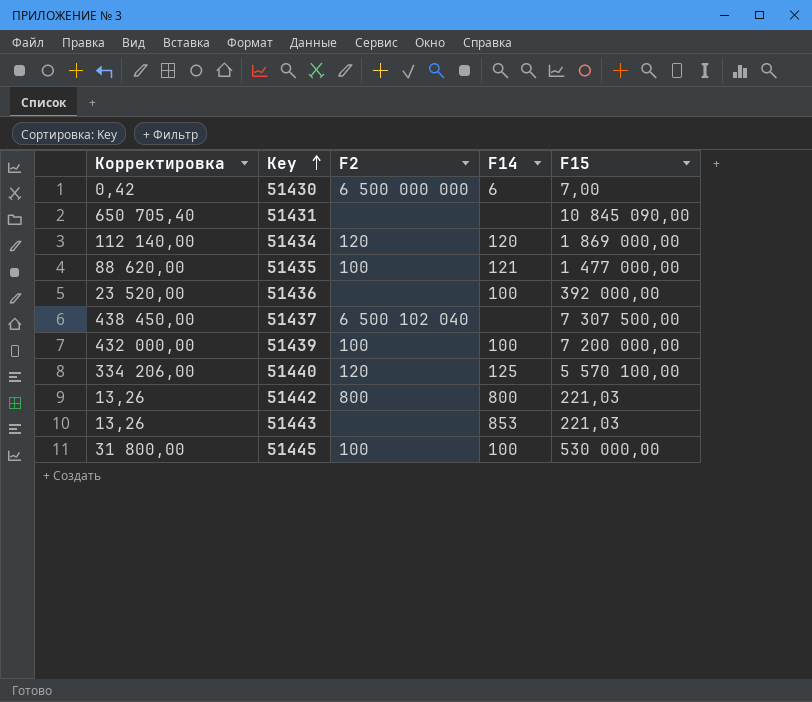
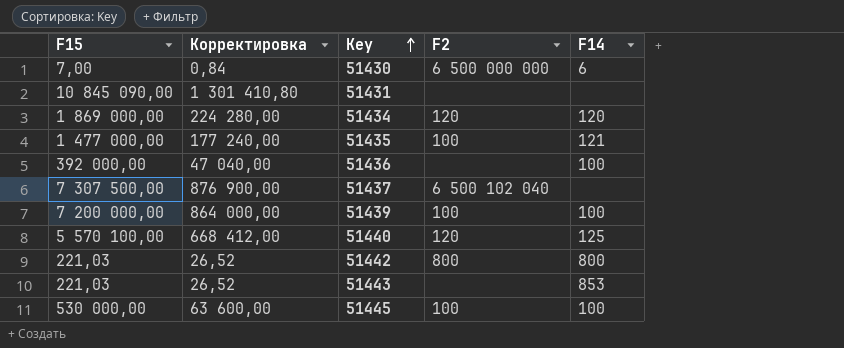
column F15 | position: 5 -> 1
column Корректировка | formula: [F15] * 0,06 -> [F15] * 0,12

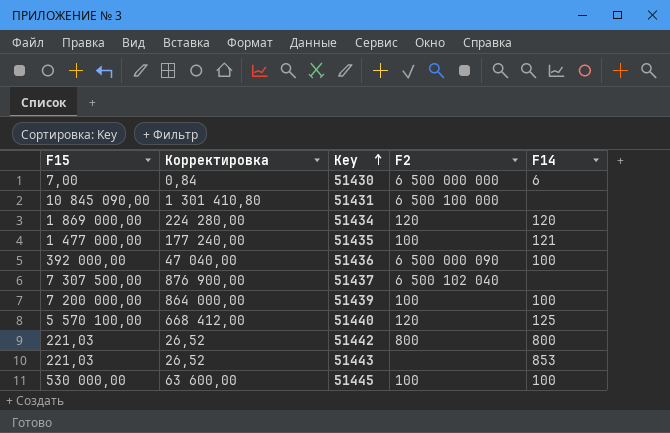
51431 | F2: none -> 6 500 100 000
51436 | F2: none -> 6 500 000 090

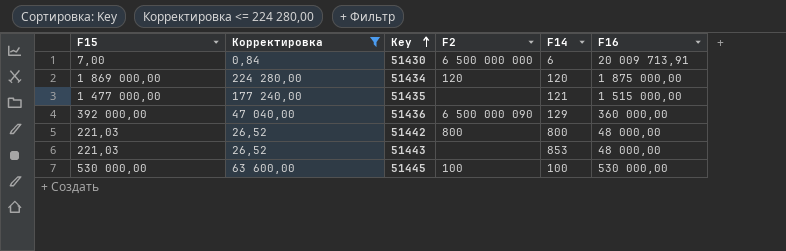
filter: none -> Корректировка <= 224 280,00
column F16 | position: none -> 6
51435 | F2: 100 -> none
51436 | F14: 100 -> 129

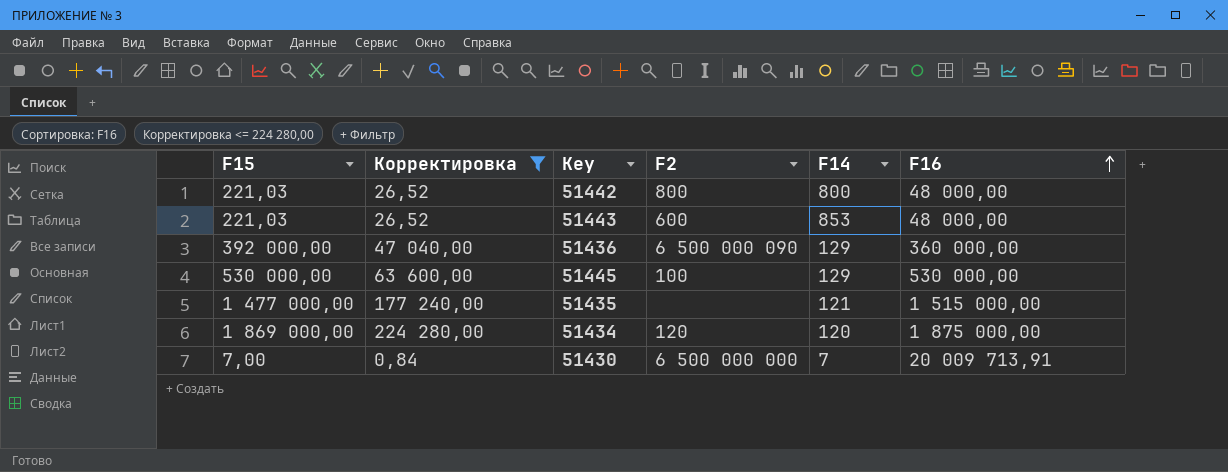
row order: Key ascending -> F16 ascending
51443 | F2: none -> 600
51445 | F14: 100 -> 129
51430 | F14: 6 -> 7

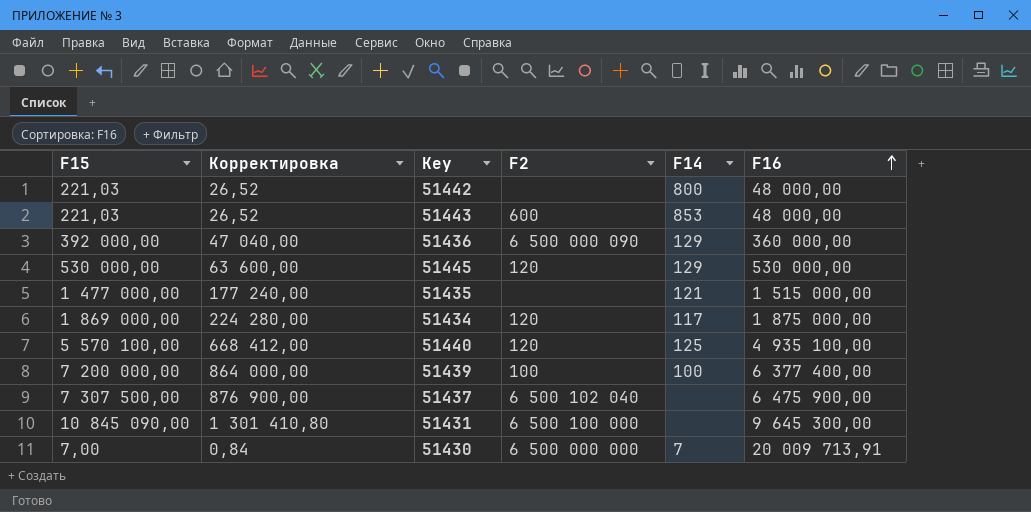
filter: Корректировка <= 224 280,00 -> none
51442 | F2: 800 -> none
51445 | F2: 100 -> 120
51434 | F14: 120 -> 117

